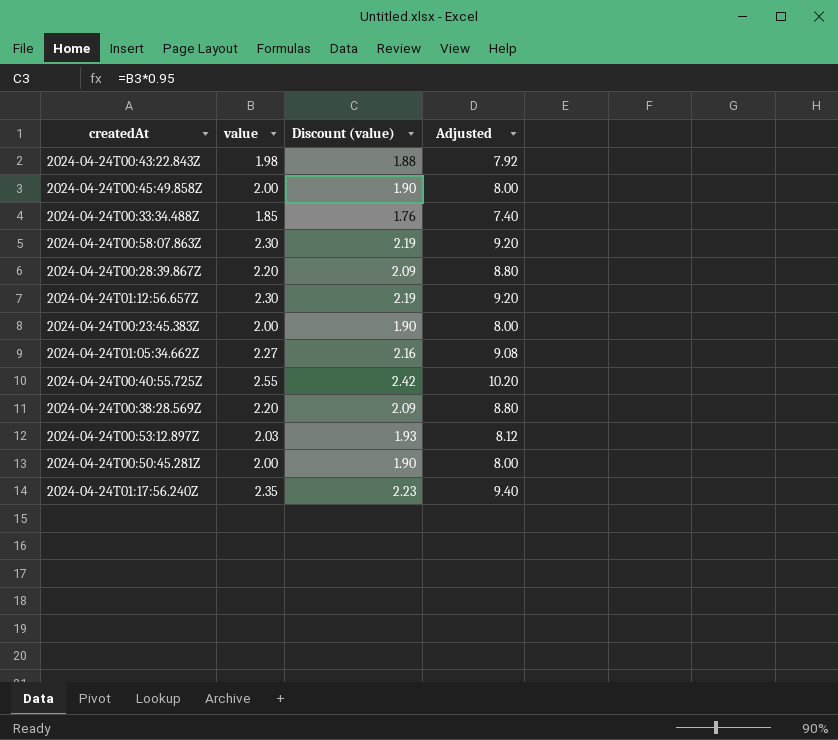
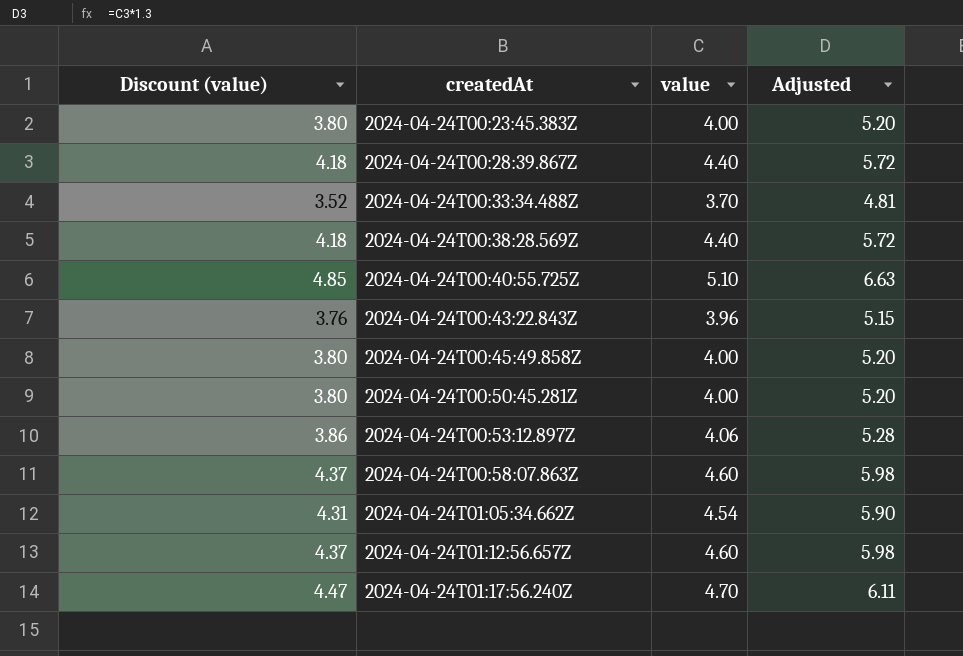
row order: none -> createdAt ascending
column Discount (value) | position: 3 -> 1
column Adjusted | formula: [value] * 4 -> [value] * 1.3
2024-04-24T00:23:45.383Z | Discount (value): 1.90 -> 3.80
2024-04-24T00:23:45.383Z | value: 2.00 -> 4.00
2024-04-24T00:28:39.867Z | Discount (value): 2.09 -> 4.18
2024-04-24T00:28:39.867Z | value: 2.20 -> 4.40
2024-04-24T00:33:34.488Z | Discount (value): 1.76 -> 3.52
2024-04-24T00:33:34.488Z | value: 1.85 -> 3.70
2024-04-24T00:38:28.569Z | Discount (value): 2.09 -> 4.18
2024-04-24T00:38:28.569Z | value: 2.20 -> 4.40
2024-04-24T00:40:55.725Z | Discount (value): 2.42 -> 4.85
2024-04-24T00:40:55.725Z | value: 2.55 -> 5.10
2024-04-24T00:43:22.843Z | Discount (value): 1.88 -> 3.76
2024-04-24T00:43:22.843Z | value: 1.98 -> 3.96
2024-04-24T00:45:49.858Z | Discount (value): 1.90 -> 3.80
2024-04-24T00:45:49.858Z | value: 2.00 -> 4.00
2024-04-24T00:50:45.281Z | Discount (value): 1.90 -> 3.80
2024-04-24T00:50:45.281Z | value: 2.00 -> 4.00
2024-04-24T00:53:12.897Z | Discount (value): 1.93 -> 3.86
2024-04-24T00:53:12.897Z | value: 2.03 -> 4.06
2024-04-24T00:58:07.863Z | Discount (value): 2.19 -> 4.37
2024-04-24T00:58:07.863Z | value: 2.30 -> 4.60
2024-04-24T01:05:34.662Z | Discount (value): 2.16 -> 4.31
2024-04-24T01:05:34.662Z | value: 2.27 -> 4.54
2024-04-24T01:12:56.657Z | Discount (value): 2.19 -> 4.37
2024-04-24T01:12:56.657Z | value: 2.30 -> 4.60
2024-04-24T01:17:56.240Z | Discount (value): 2.23 -> 4.47
2024-04-24T01:17:56.240Z | value: 2.35 -> 4.70

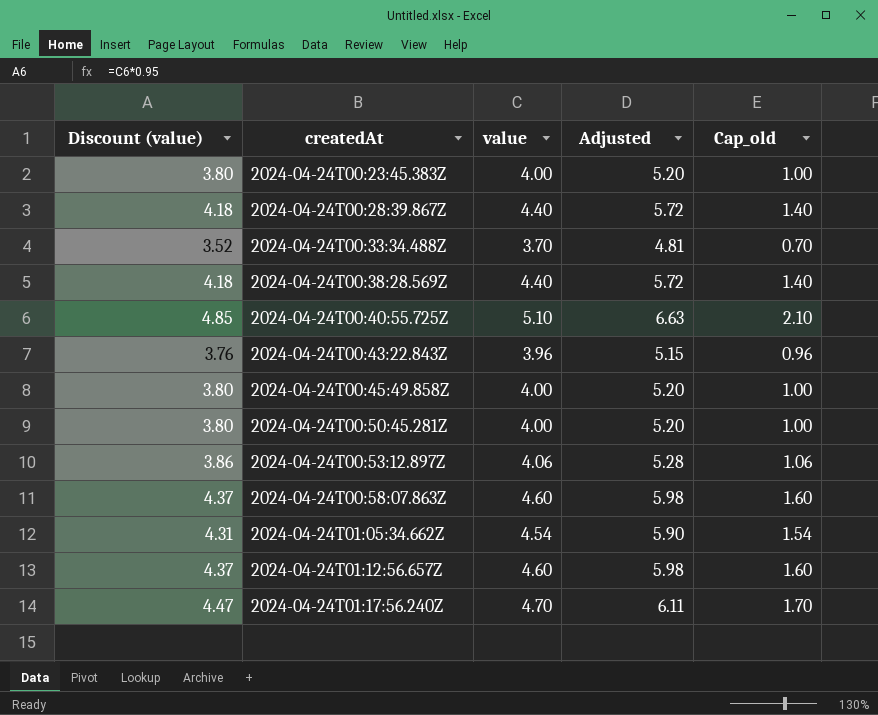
column Cap_old | formula: none -> [value] - 3

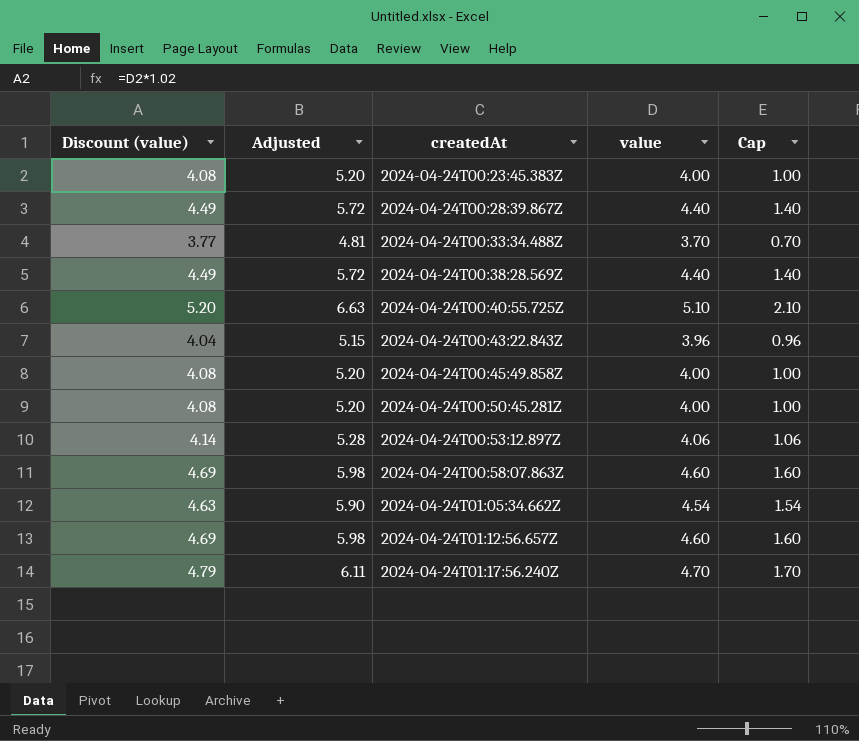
column Discount (value) | formula: [value] * 0.95 -> [value] * 1.02
column Adjusted | position: 4 -> 2
column name: Cap_old -> Cap

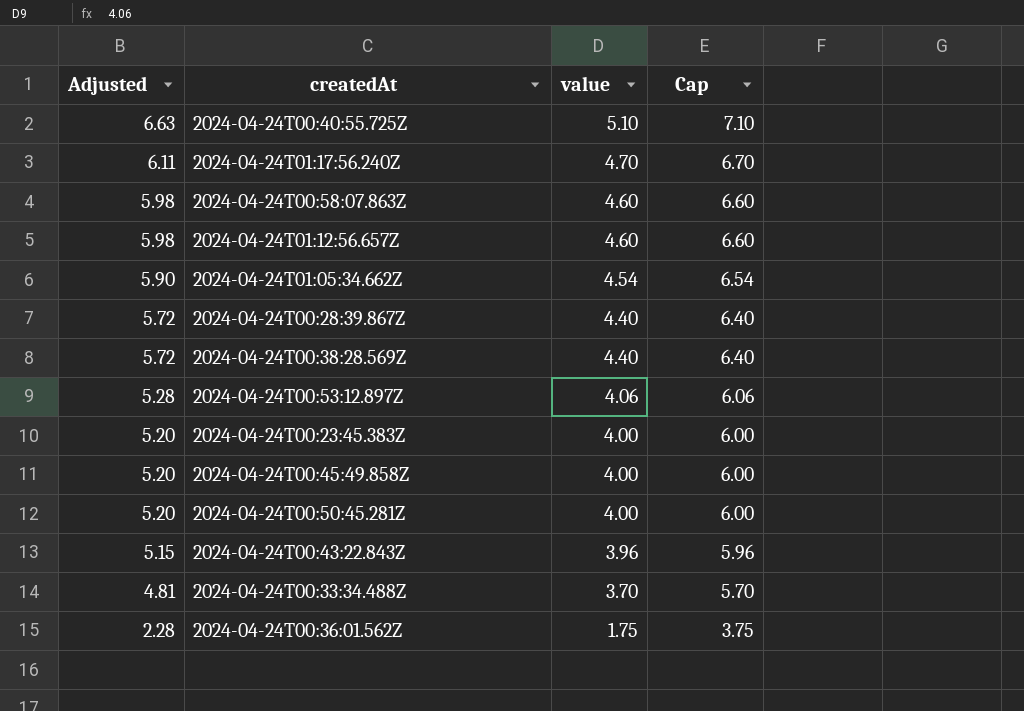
row order: createdAt ascending -> Adjusted descending
column Discount (value) | formula: [value] * 1.02 -> none
column Cap | formula: [value] - 3 -> [value] + 2
row 2024-04-24T00:36:01.562Z: none -> 2.28 | 1.75 | 3.75

